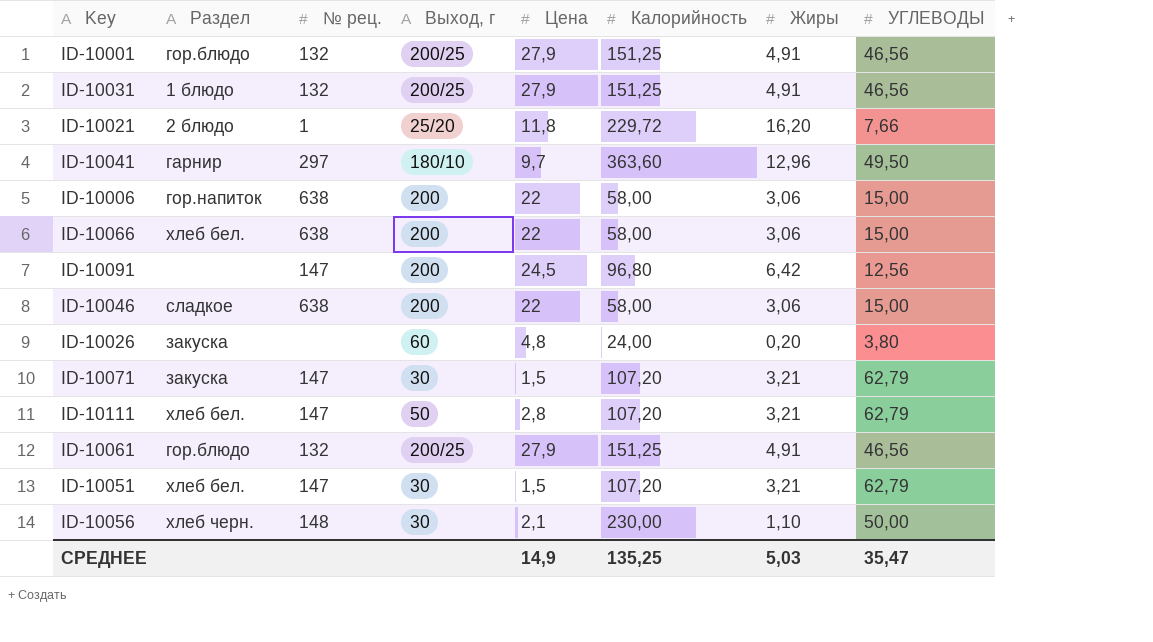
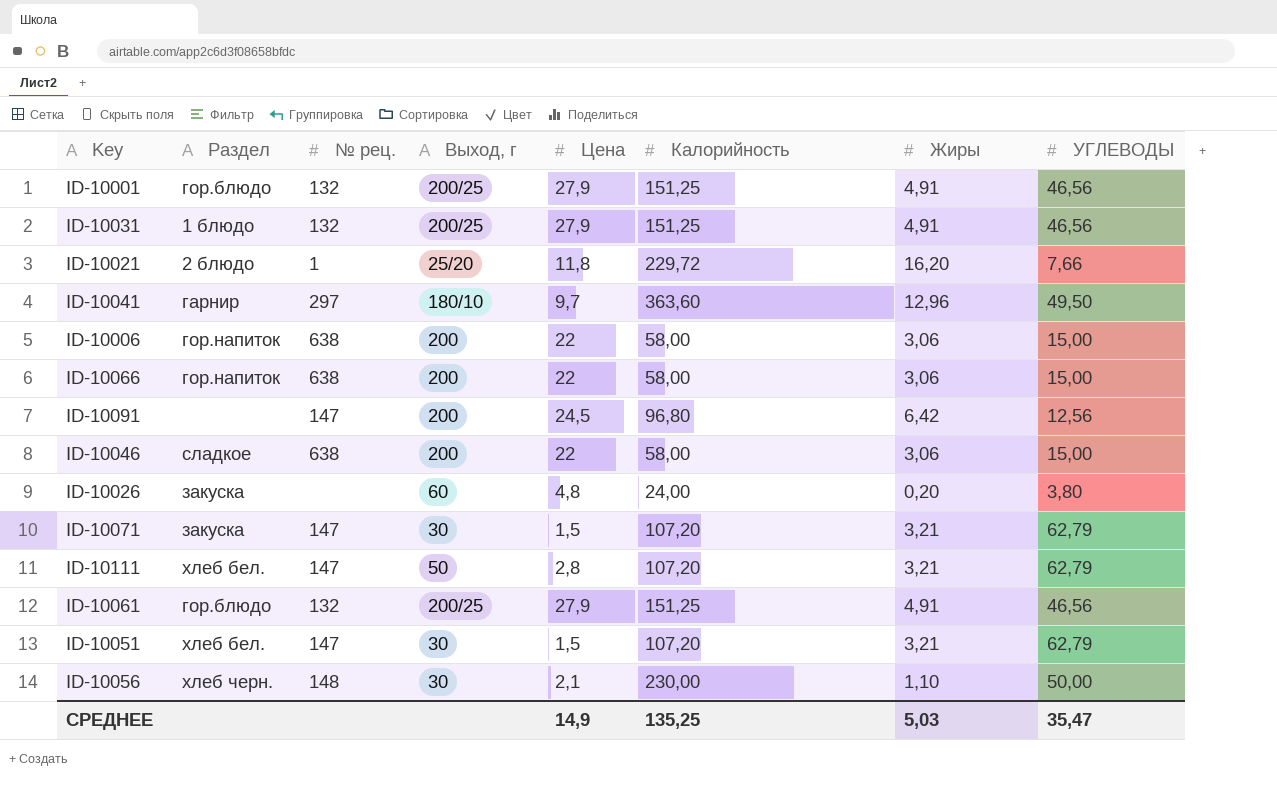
ID-10066 | Раздел: хлеб бел. -> гор.напиток

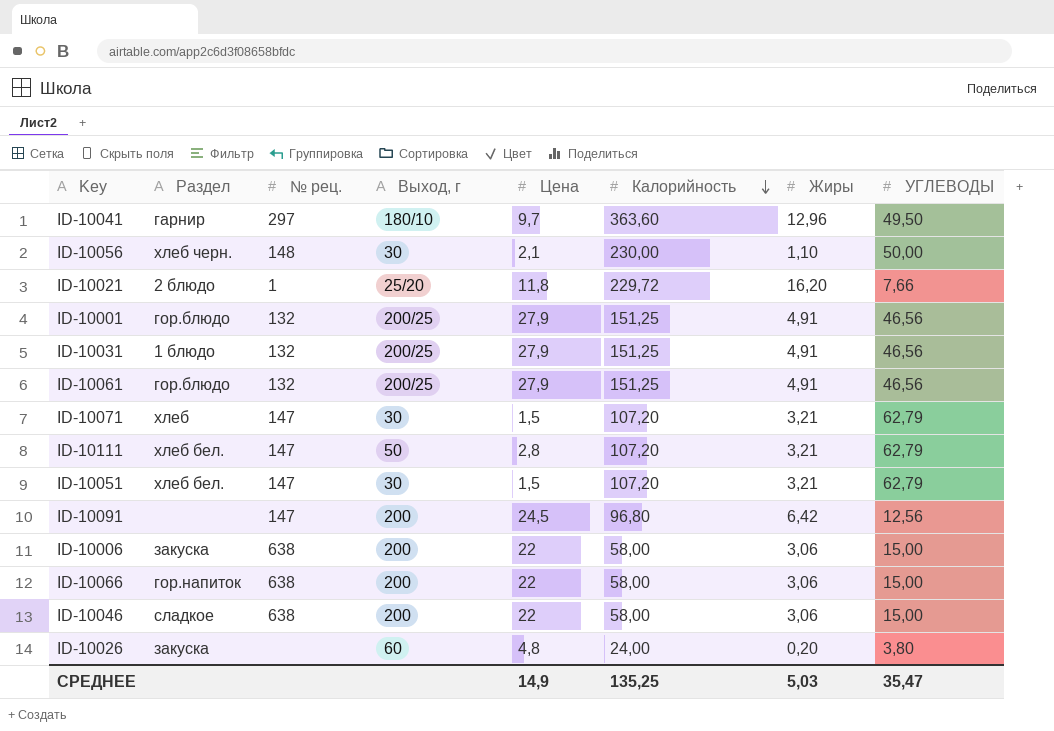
row order: none -> Калорийность descending
ID-10071 | Раздел: закуска -> хлеб
ID-10006 | Раздел: гор.напиток -> закуска

